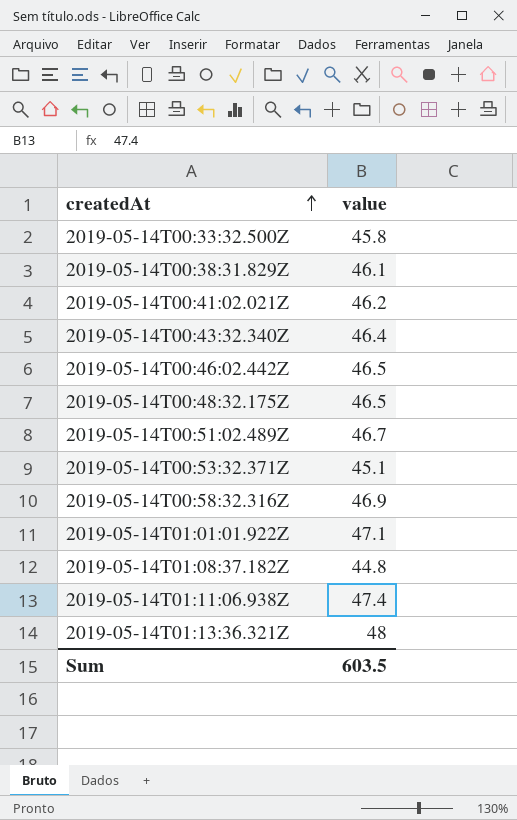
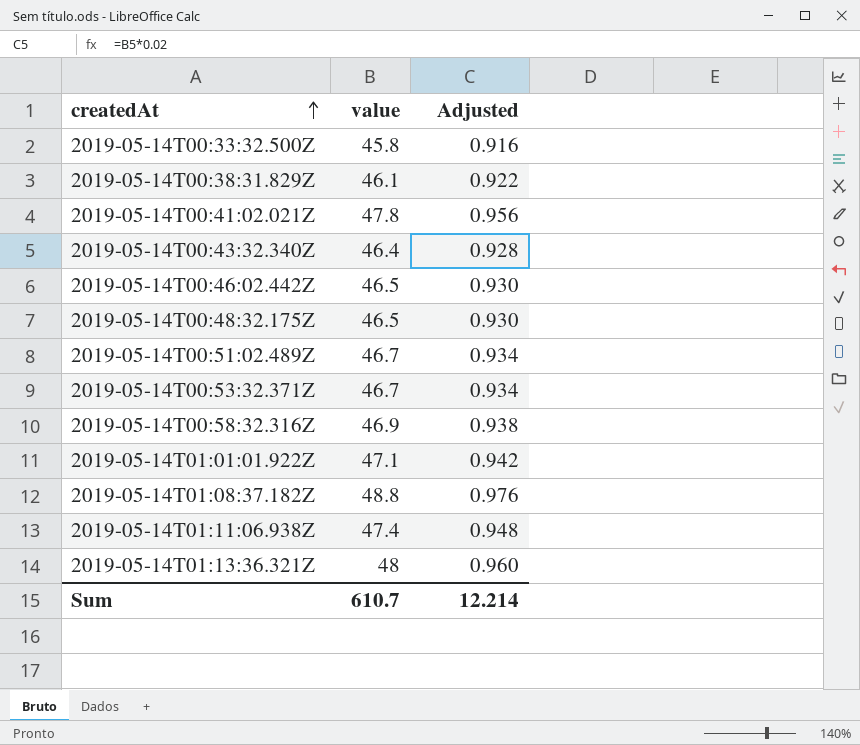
column Adjusted | formula: none -> [value] * 0.02
2019-05-14T00:41:02.021Z | value: 46.2 -> 47.8
2019-05-14T00:53:32.371Z | value: 45.1 -> 46.7
2019-05-14T01:08:37.182Z | value: 44.8 -> 48.8
Sum | value: 603.5 -> 610.7

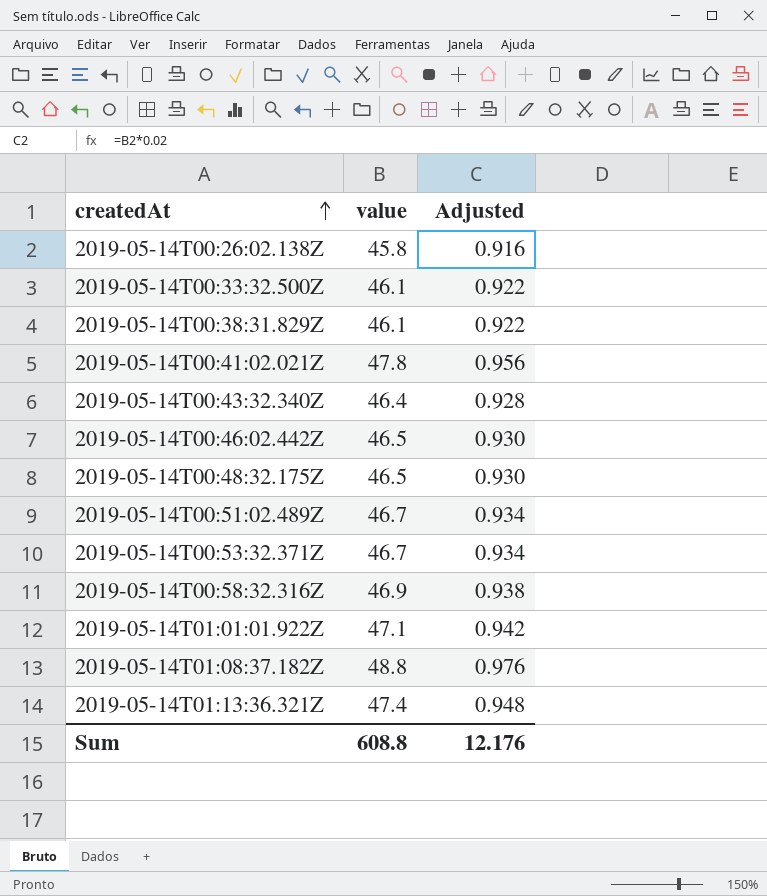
row 2019-05-14T01:11:06.938Z: 47.4 | 0.948 -> none
row 2019-05-14T00:26:02.138Z: none -> 45.8 | 0.916
2019-05-14T00:33:32.500Z | value: 45.8 -> 46.1
2019-05-14T00:33:32.500Z | Adjusted: 0.916 -> 0.922
2019-05-14T01:13:36.321Z | value: 48 -> 47.4
2019-05-14T01:13:36.321Z | Adjusted: 0.960 -> 0.948
Sum | value: 610.7 -> 608.8
Sum | Adjusted: 12.214 -> 12.176

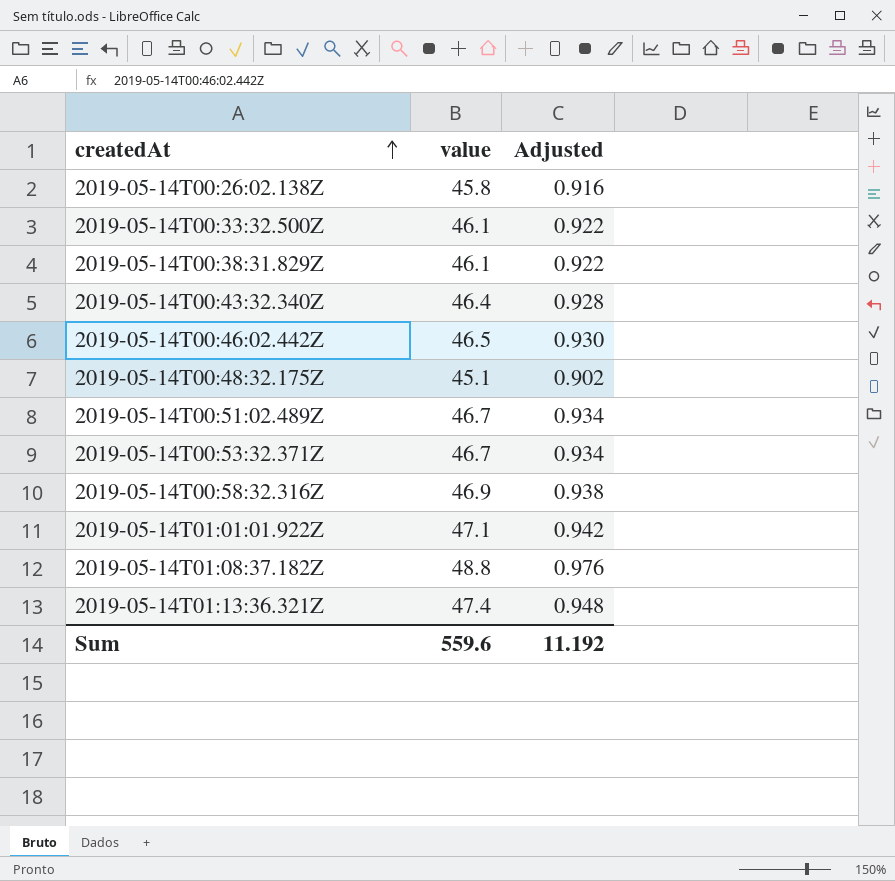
row 2019-05-14T00:41:02.021Z: 47.8 | 0.956 -> none
2019-05-14T00:48:32.175Z | value: 46.5 -> 45.1
2019-05-14T00:48:32.175Z | Adjusted: 0.930 -> 0.902
Sum | value: 608.8 -> 559.6
Sum | Adjusted: 12.176 -> 11.192

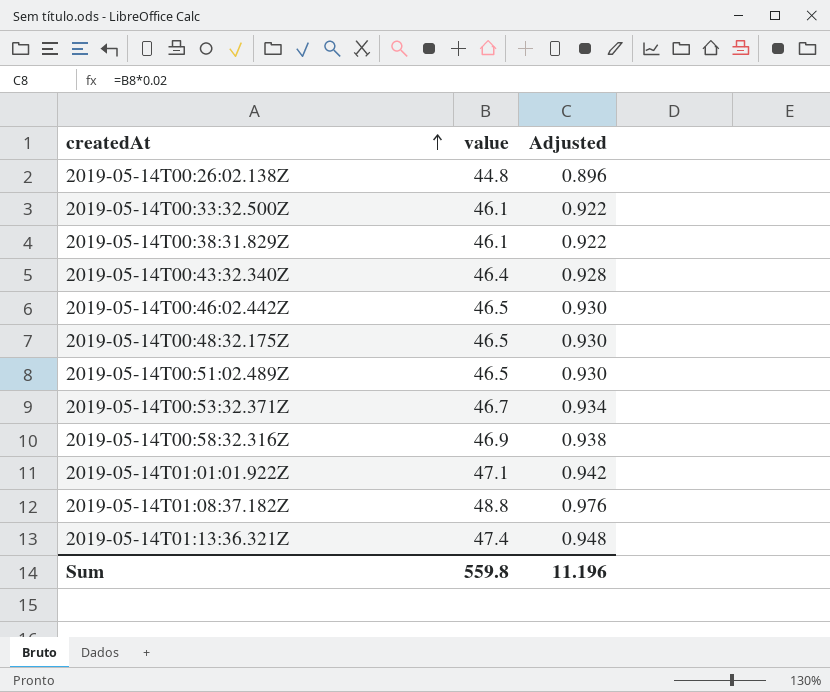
2019-05-14T00:26:02.138Z | value: 45.8 -> 44.8
2019-05-14T00:26:02.138Z | Adjusted: 0.916 -> 0.896
2019-05-14T00:48:32.175Z | value: 45.1 -> 46.5
2019-05-14T00:48:32.175Z | Adjusted: 0.902 -> 0.930
2019-05-14T00:51:02.489Z | value: 46.7 -> 46.5
2019-05-14T00:51:02.489Z | Adjusted: 0.934 -> 0.930
Sum | value: 559.6 -> 559.8
Sum | Adjusted: 11.192 -> 11.196

